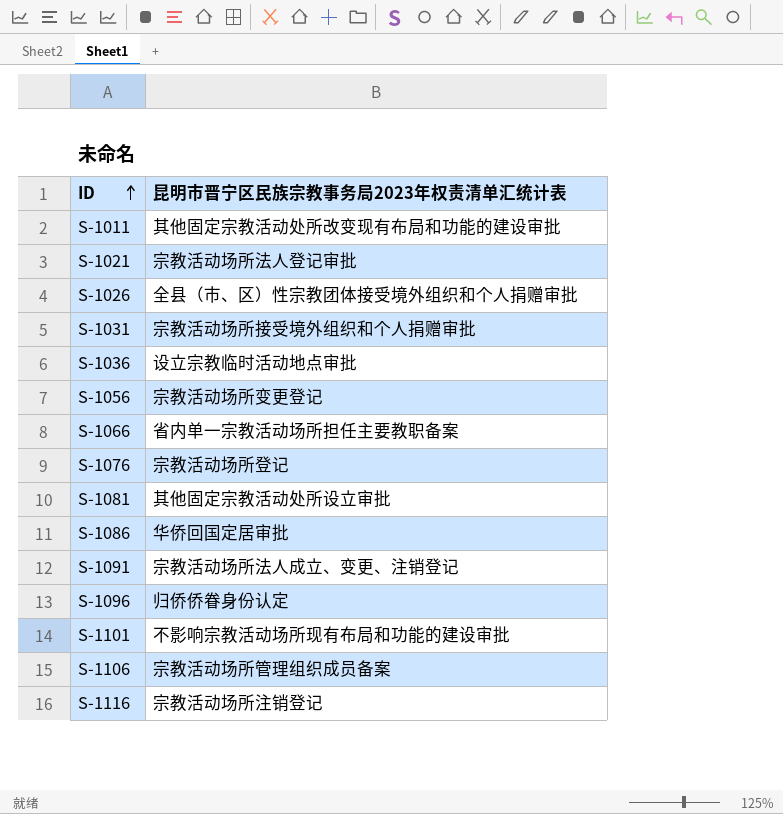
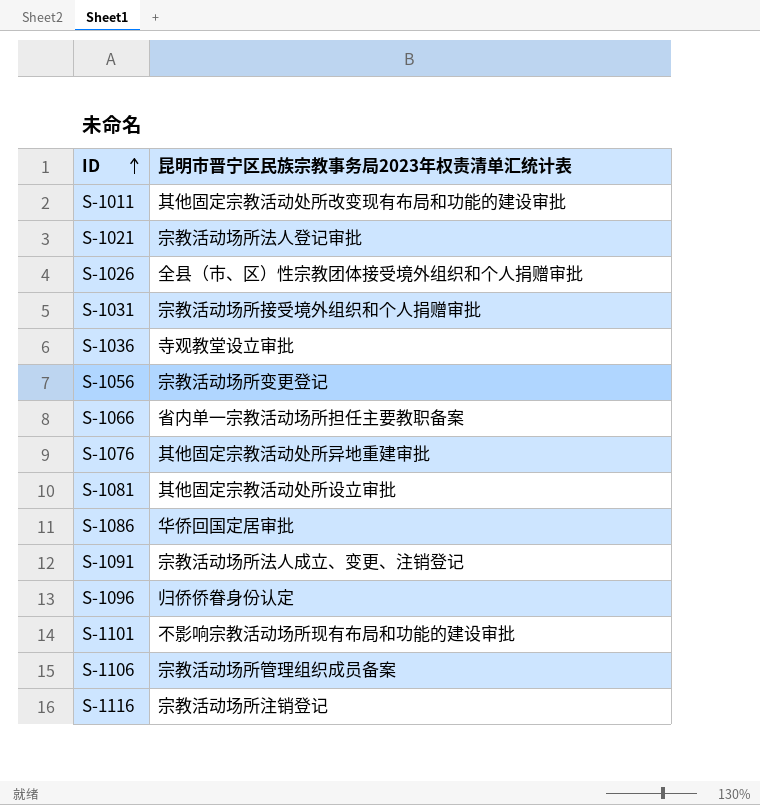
S-1036 | 昆明市晋宁区民族宗教事务局2023年权责清单汇统计表: 设立宗教临时活动地点审批 -> 寺观教堂设立审批
S-1076 | 昆明市晋宁区民族宗教事务局2023年权责清单汇统计表: 宗教活动场所登记 -> 其他固定宗教活动处所异地重建审批

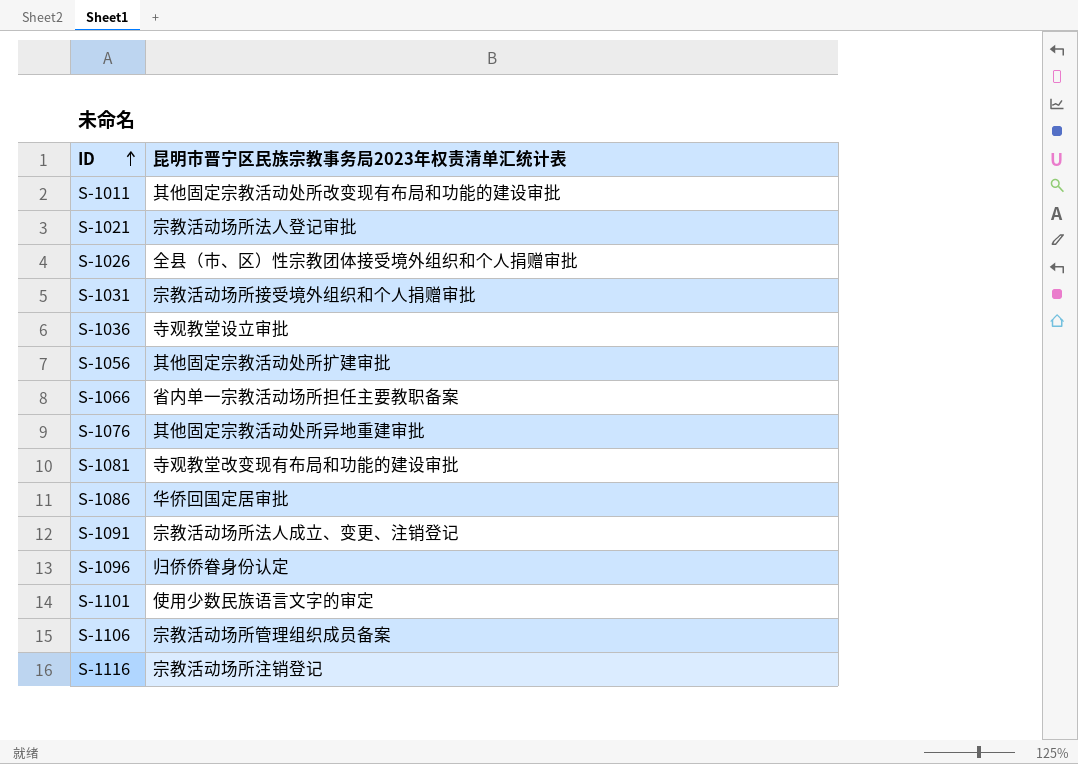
S-1056 | 昆明市晋宁区民族宗教事务局2023年权责清单汇统计表: 宗教活动场所变更登记 -> 其他固定宗教活动处所扩建审批
S-1081 | 昆明市晋宁区民族宗教事务局2023年权责清单汇统计表: 其他固定宗教活动处所设立审批 -> 寺观教堂改变现有布局和功能的建设审批
S-1101 | 昆明市晋宁区民族宗教事务局2023年权责清单汇统计表: 不影响宗教活动场所现有布局和功能的建设审批 -> 使用少数民族语言文字的审定

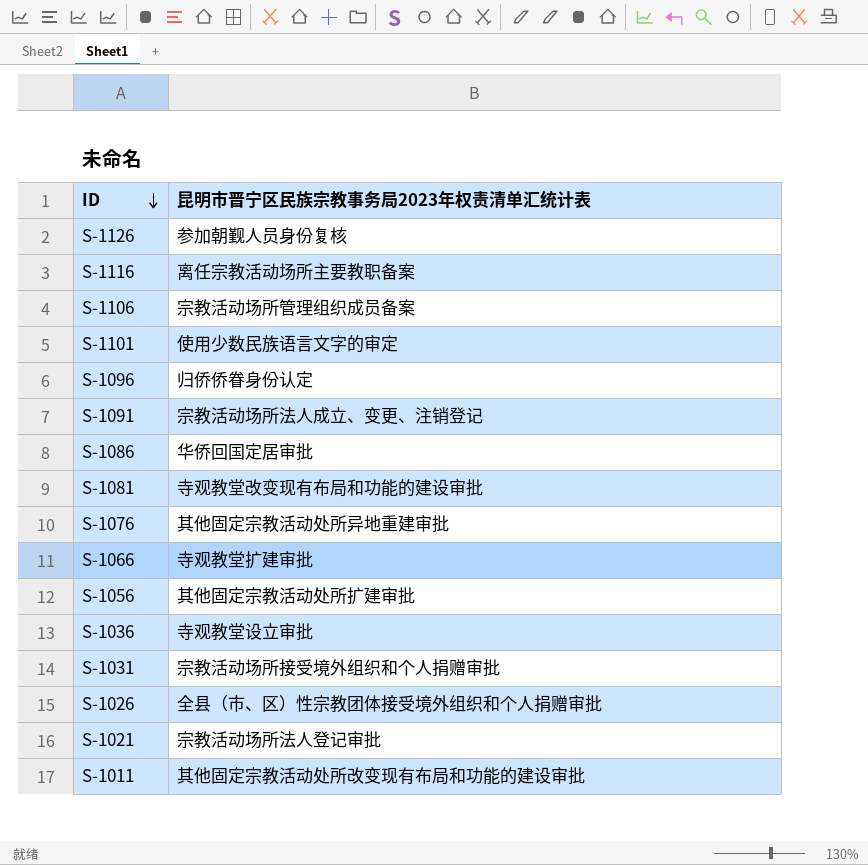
row order: ID ascending -> ID descending
row S-1126: none -> 参加朝觐人员身份复核
S-1116 | 昆明市晋宁区民族宗教事务局2023年权责清单汇统计表: 宗教活动场所注销登记 -> 离任宗教活动场所主要教职备案
S-1066 | 昆明市晋宁区民族宗教事务局2023年权责清单汇统计表: 省内单一宗教活动场所担任主要教职备案 -> 寺观教堂扩建审批

